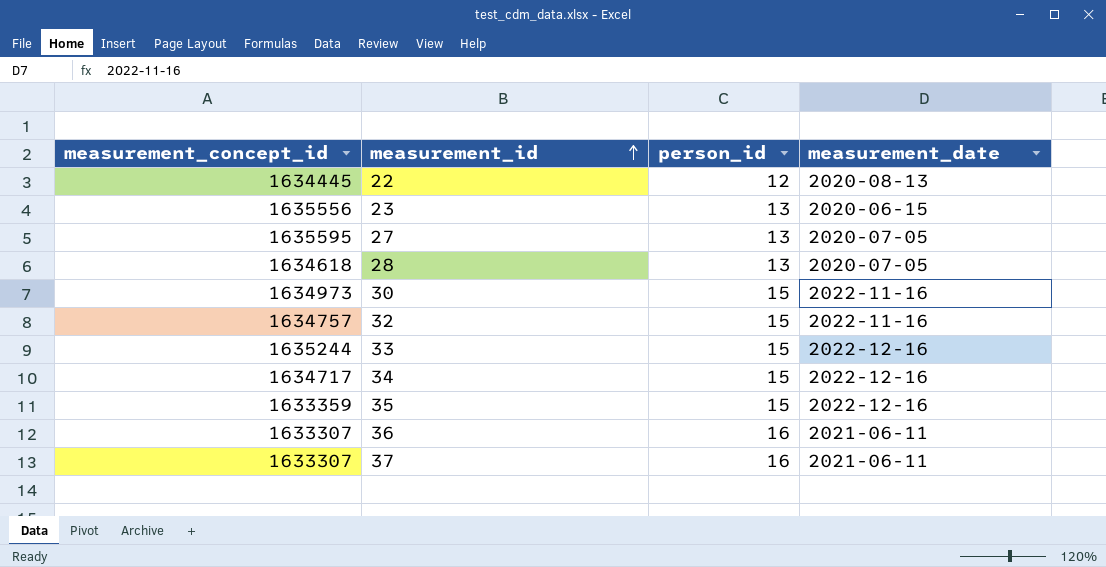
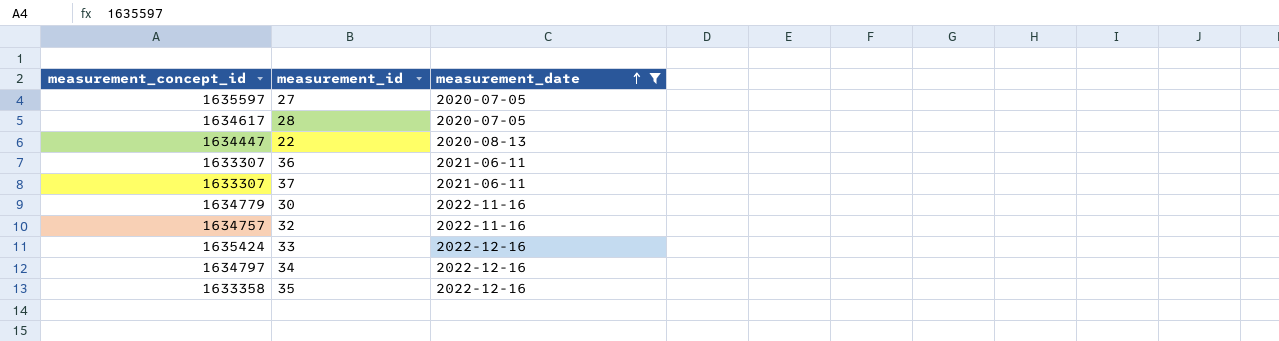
filter: none -> measurement_date != 2020-06-15
row order: measurement_id ascending -> measurement_date ascending
column person_id | position: 3 -> none
27 | measurement_concept_id: 1635595 -> 1635597
28 | measurement_concept_id: 1634618 -> 1634617
22 | measurement_concept_id: 1634445 -> 1634447
30 | measurement_concept_id: 1634973 -> 1634779
33 | measurement_concept_id: 1635244 -> 1635424
34 | measurement_concept_id: 1634717 -> 1634797
35 | measurement_concept_id: 1633359 -> 1633358

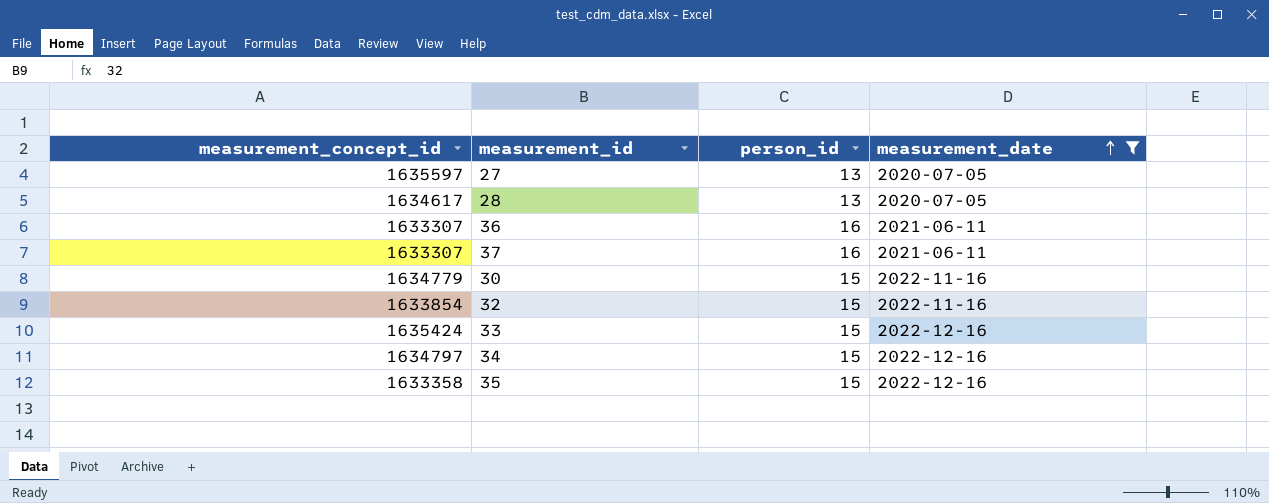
column person_id | position: none -> 3
row 22: 1634447 | 2020-08-13 -> none
32 | measurement_concept_id: 1634757 -> 1633854

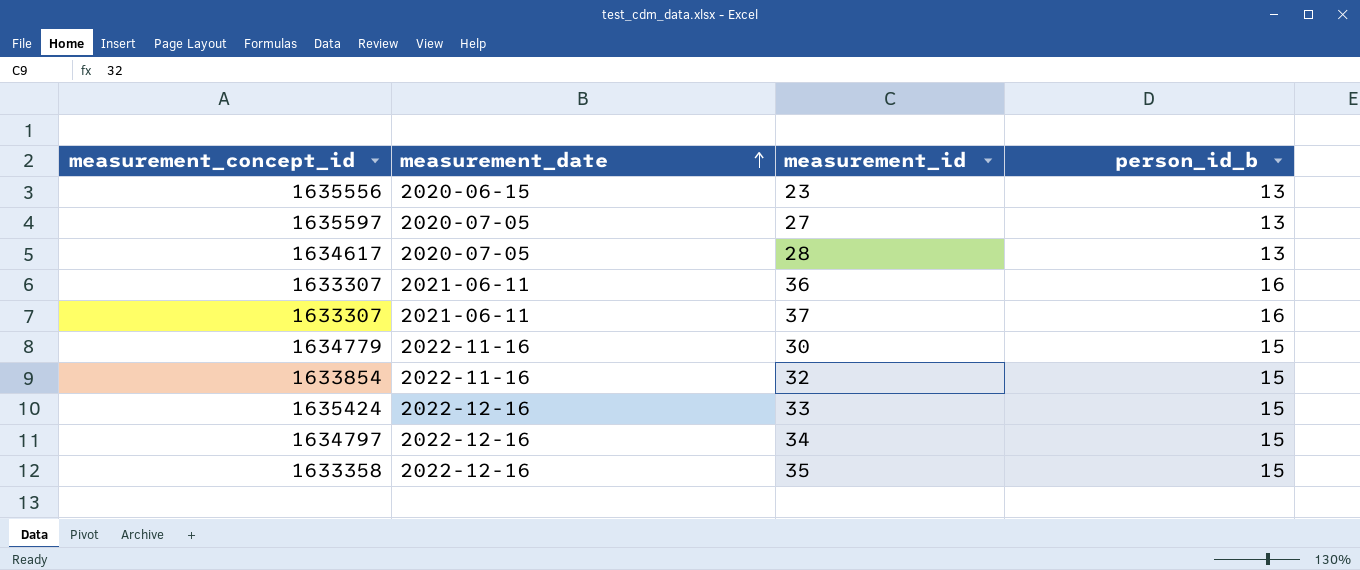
filter: measurement_date != 2020-06-15 -> none
column measurement_date | position: 4 -> 2
column name: person_id -> person_id_b

